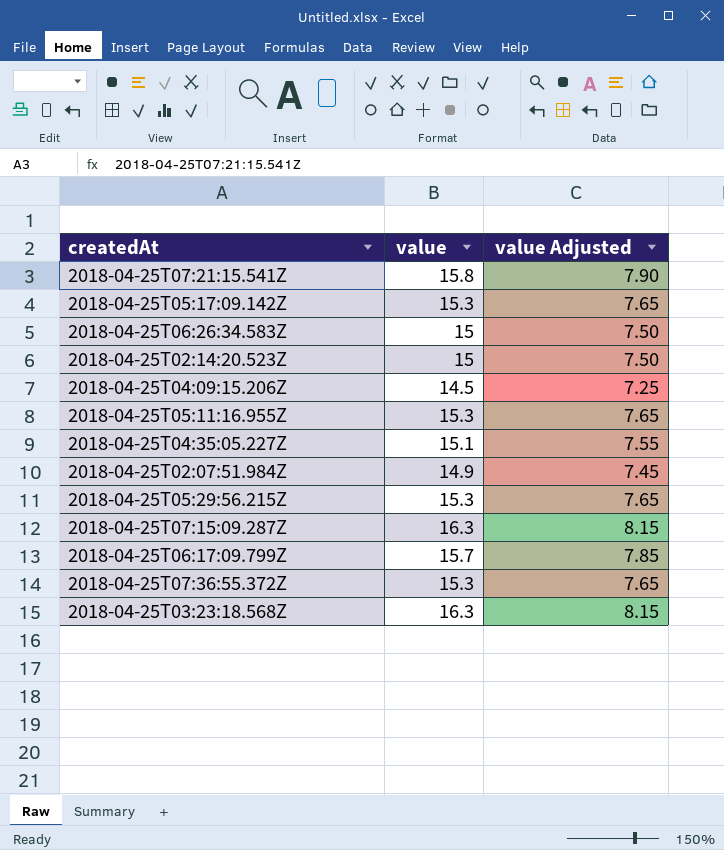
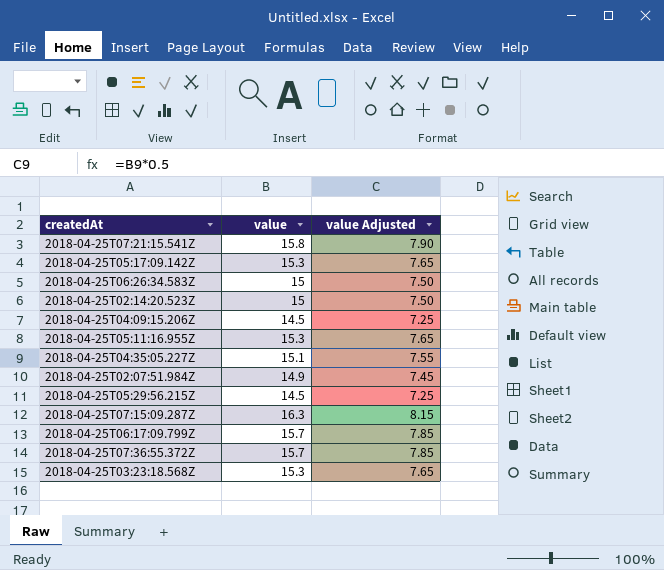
2018-04-25T05:29:56.215Z | value: 15.3 -> 14.5
2018-04-25T05:29:56.215Z | value Adjusted: 7.65 -> 7.25
2018-04-25T07:36:55.372Z | value: 15.3 -> 15.7
2018-04-25T07:36:55.372Z | value Adjusted: 7.65 -> 7.85
2018-04-25T03:23:18.568Z | value: 16.3 -> 15.3
2018-04-25T03:23:18.568Z | value Adjusted: 8.15 -> 7.65

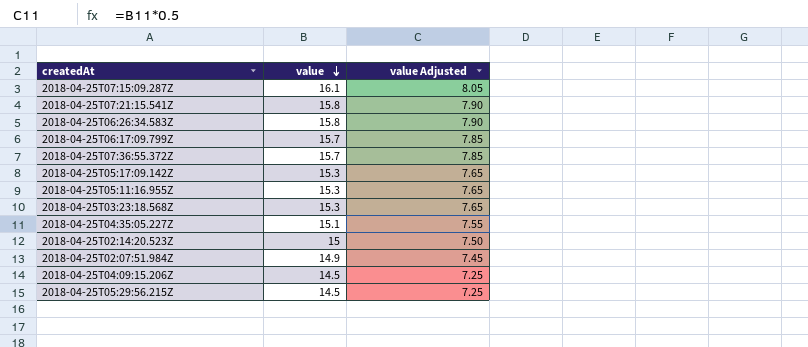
row order: none -> value descending
2018-04-25T07:15:09.287Z | value: 16.3 -> 16.1
2018-04-25T07:15:09.287Z | value Adjusted: 8.15 -> 8.05
2018-04-25T06:26:34.583Z | value: 15 -> 15.8
2018-04-25T06:26:34.583Z | value Adjusted: 7.50 -> 7.90

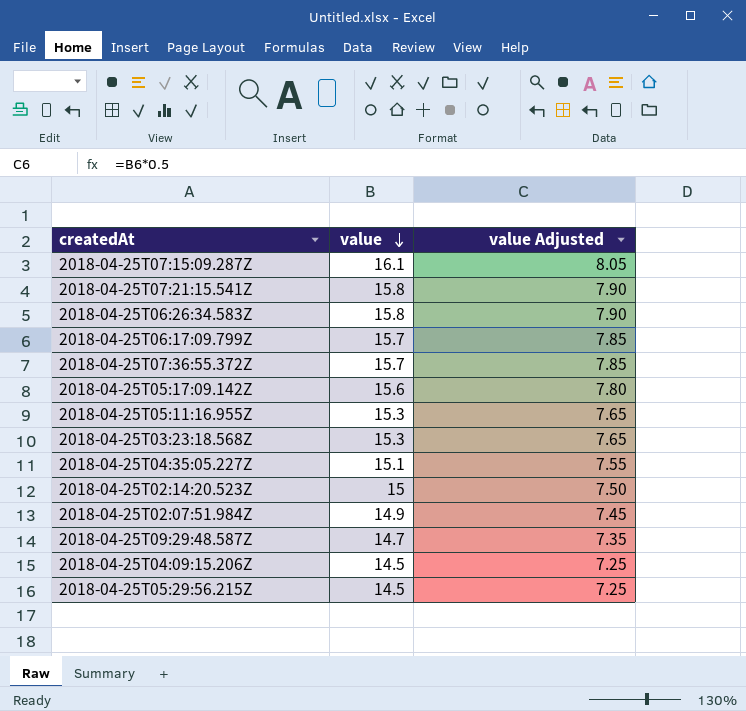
2018-04-25T05:17:09.142Z | value: 15.3 -> 15.6
2018-04-25T05:17:09.142Z | value Adjusted: 7.65 -> 7.80
row 2018-04-25T09:29:48.587Z: none -> 14.7 | 7.35

